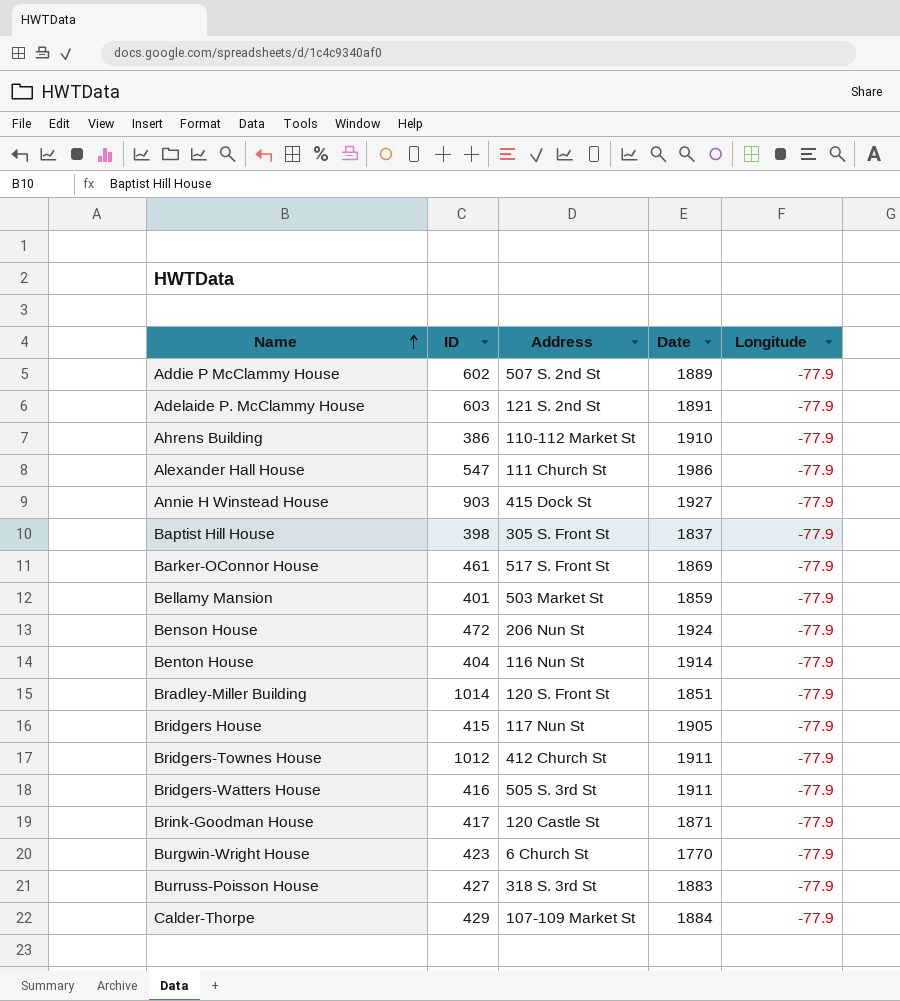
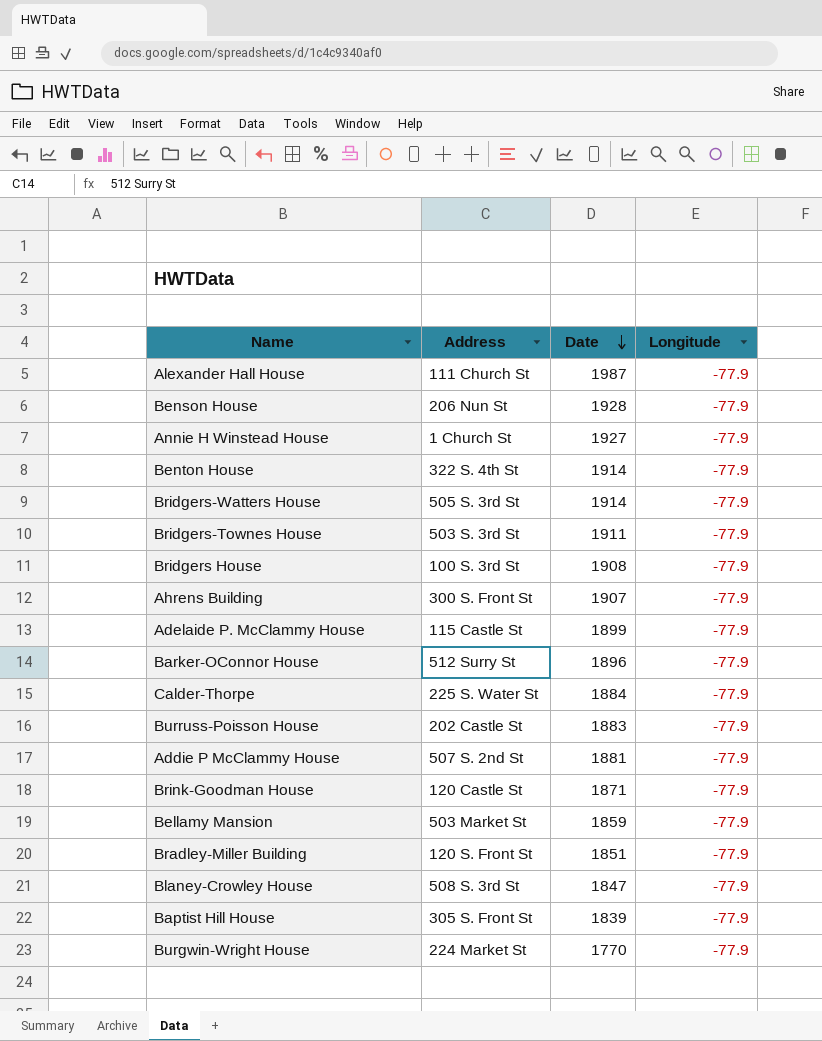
row order: Name ascending -> Date descending
column ID | position: 2 -> none
Alexander Hall House | Date: 1986 -> 1987
Benson House | Date: 1924 -> 1928
Annie H Winstead House | Address: 415 Dock St -> 1 Church St
Benton House | Address: 116 Nun St -> 322 S. 4th St
Bridgers-Watters House | Date: 1911 -> 1914
Bridgers-Townes House | Address: 412 Church St -> 503 S. 3rd St
Bridgers House | Address: 117 Nun St -> 100 S. 3rd St
Bridgers House | Date: 1905 -> 1908
Ahrens Building | Address: 110-112 Market St -> 300 S. Front St
Ahrens Building | Date: 1910 -> 1907
Adelaide P. McClammy House | Address: 121 S. 2nd St -> 115 Castle St
Adelaide P. McClammy House | Date: 1891 -> 1899
Barker-OConnor House | Address: 517 S. Front St -> 512 Surry St
Barker-OConnor House | Date: 1869 -> 1896
Calder-Thorpe | Address: 107-109 Market St -> 225 S. Water St
Burruss-Poisson House | Address: 318 S. 3rd St -> 202 Castle St
Addie P McClammy House | Date: 1889 -> 1881
row Blaney-Crowley House: none -> 508 S. 3rd St | 1847 | -77.9
Baptist Hill House | Date: 1837 -> 1839
Burgwin-Wright House | Address: 6 Church St -> 224 Market St

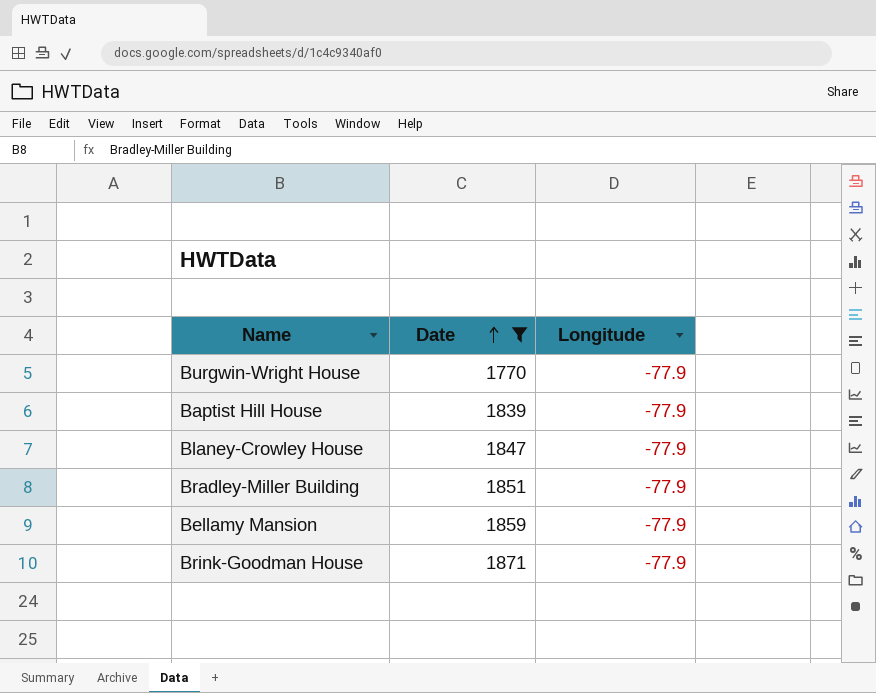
filter: none -> Date <= 1871
row order: Date descending -> Date ascending
column Address | position: 2 -> none

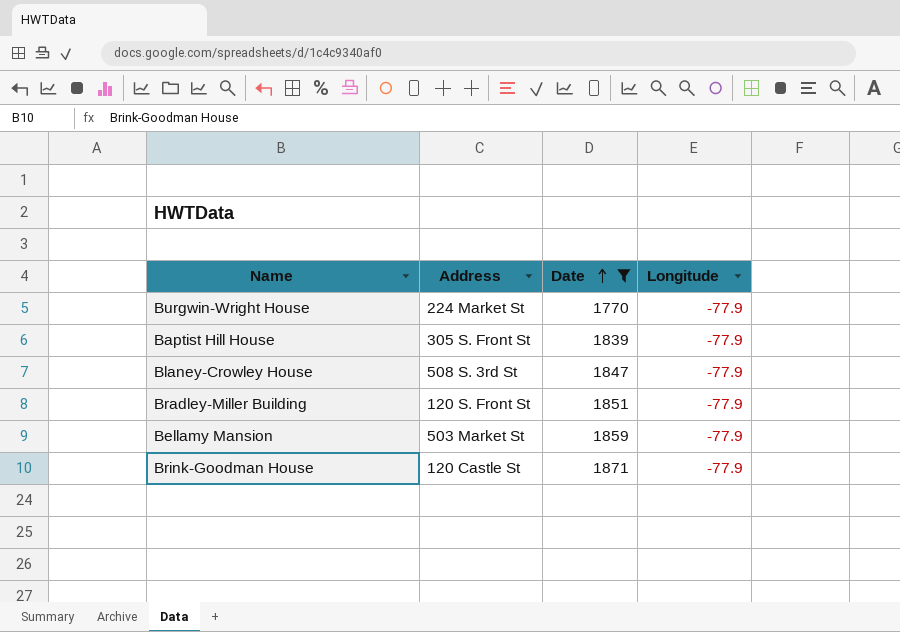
column Address | position: none -> 2

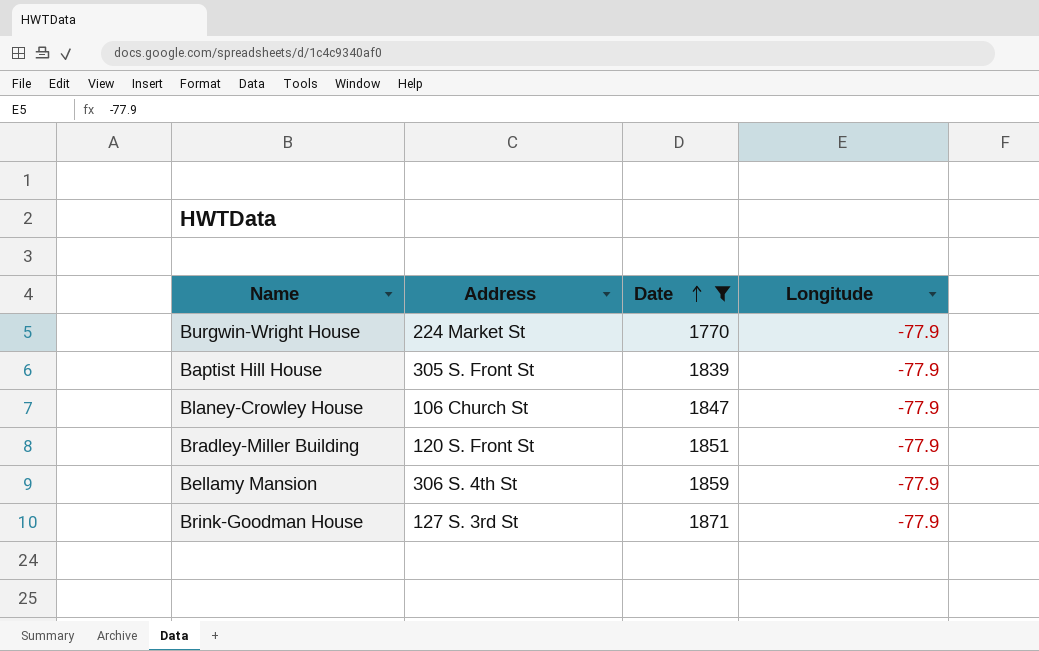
Blaney-Crowley House | Address: 508 S. 3rd St -> 106 Church St
Bellamy Mansion | Address: 503 Market St -> 306 S. 4th St
Brink-Goodman House | Address: 120 Castle St -> 127 S. 3rd St

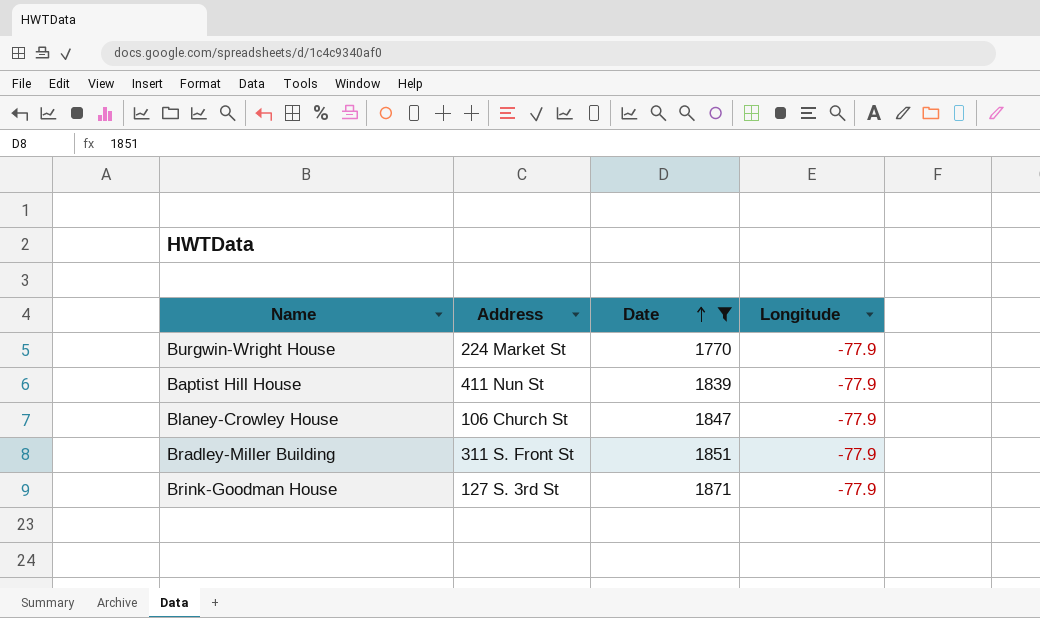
row Bellamy Mansion: 306 S. 4th St | 1859 | -77.9 -> none
Baptist Hill House | Address: 305 S. Front St -> 411 Nun St
Bradley-Miller Building | Address: 120 S. Front St -> 311 S. Front St

